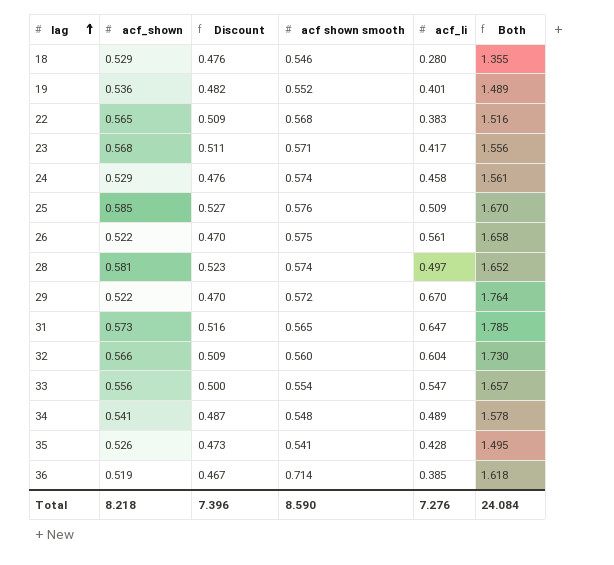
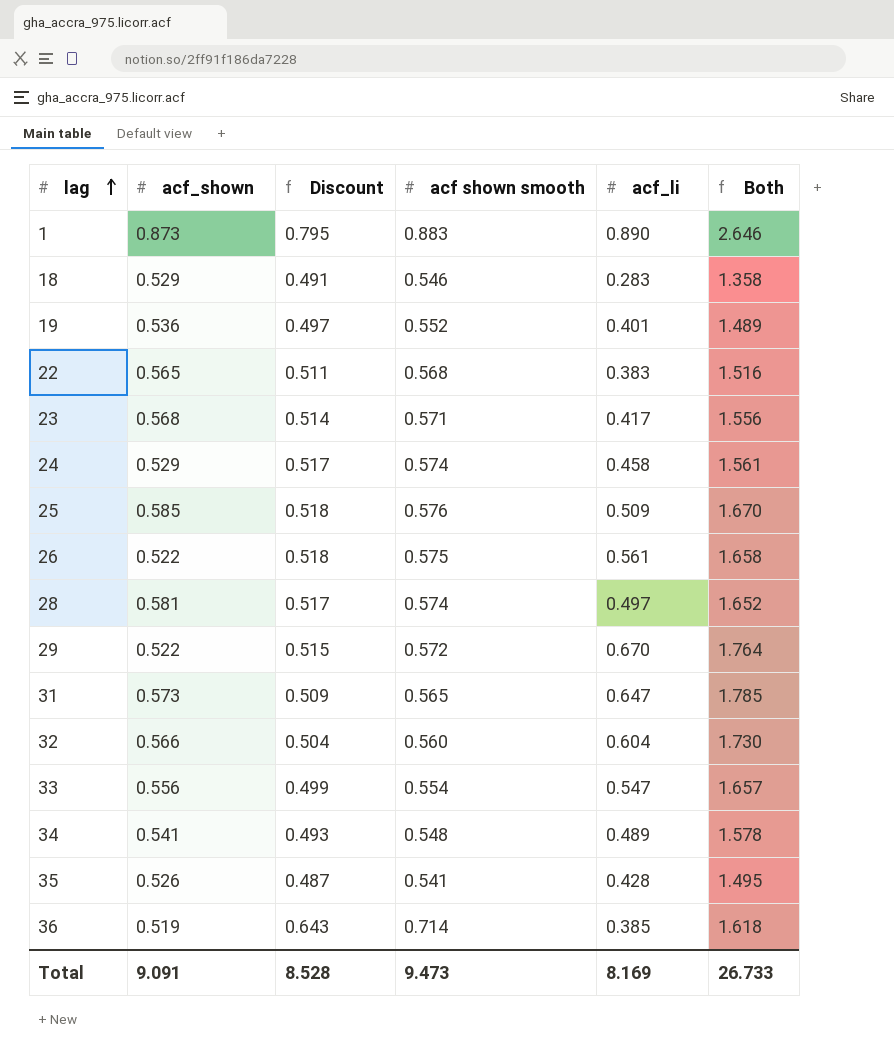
column Discount | formula: [acf_shown] * 0.9 -> [acf shown smooth] * 0.9
row 1: none -> 0.873 | 0.795 | 0.883 | 0.890 | 2.646
18 | acf_li: 0.280 -> 0.283
18 | Both: 1.355 -> 1.358
Total | acf_shown: 8.218 -> 9.091
Total | Discount: 7.396 -> 8.528
Total | acf shown smooth: 8.590 -> 9.473
Total | acf_li: 7.276 -> 8.169
Total | Both: 24.084 -> 26.733

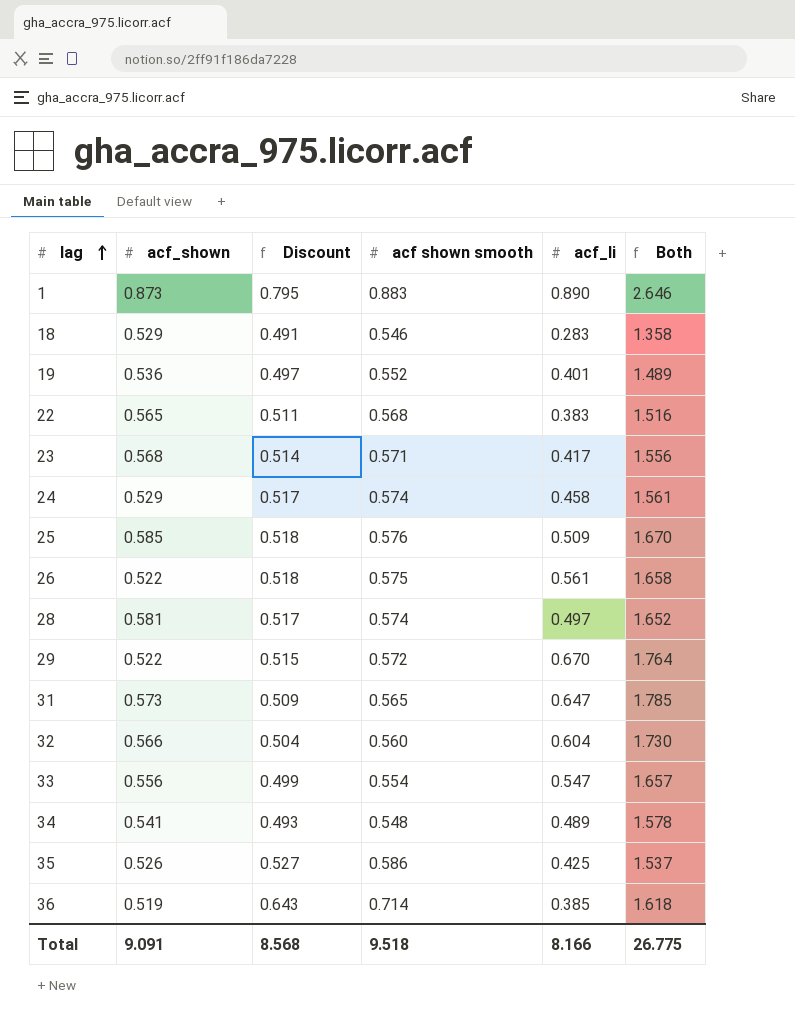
35 | Discount: 0.487 -> 0.527
35 | acf shown smooth: 0.541 -> 0.586
35 | acf_li: 0.428 -> 0.425
35 | Both: 1.495 -> 1.537
Total | Discount: 8.528 -> 8.568
Total | acf shown smooth: 9.473 -> 9.518
Total | acf_li: 8.169 -> 8.166
Total | Both: 26.733 -> 26.775

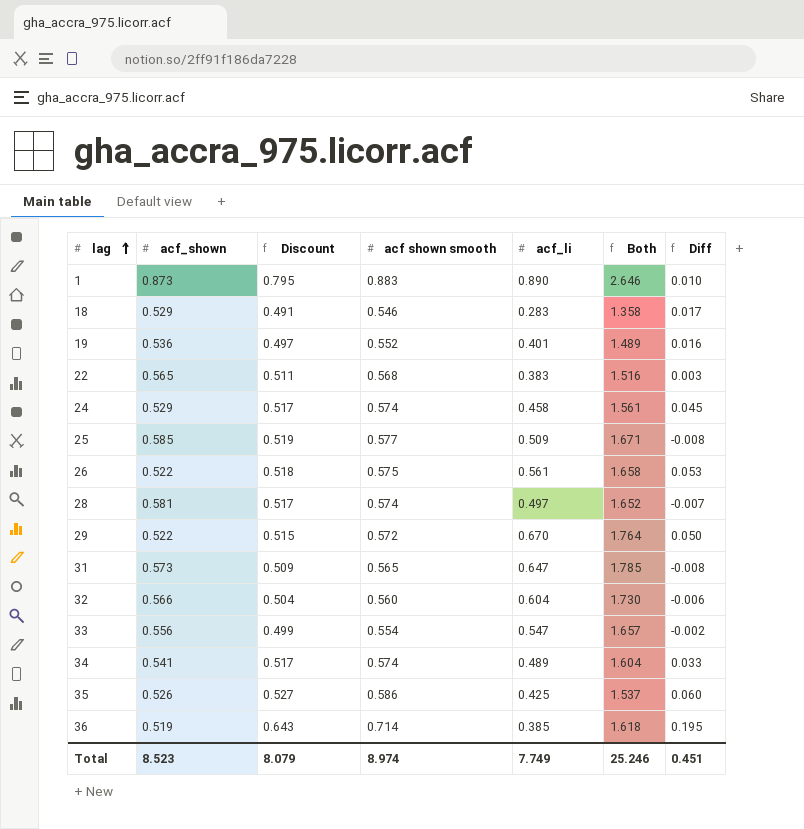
column Diff | formula: none -> [acf shown smooth] - [acf_shown]
row 23: 0.568 | 0.514 | 0.571 | 0.417 | 1.556 -> none
25 | Discount: 0.518 -> 0.519
25 | acf shown smooth: 0.576 -> 0.577
25 | Both: 1.670 -> 1.671
34 | Discount: 0.493 -> 0.517
34 | acf shown smooth: 0.548 -> 0.574
34 | Both: 1.578 -> 1.604
Total | acf_shown: 9.091 -> 8.523
Total | Discount: 8.568 -> 8.079
Total | acf shown smooth: 9.518 -> 8.974
Total | acf_li: 8.166 -> 7.749
Total | Both: 26.775 -> 25.246

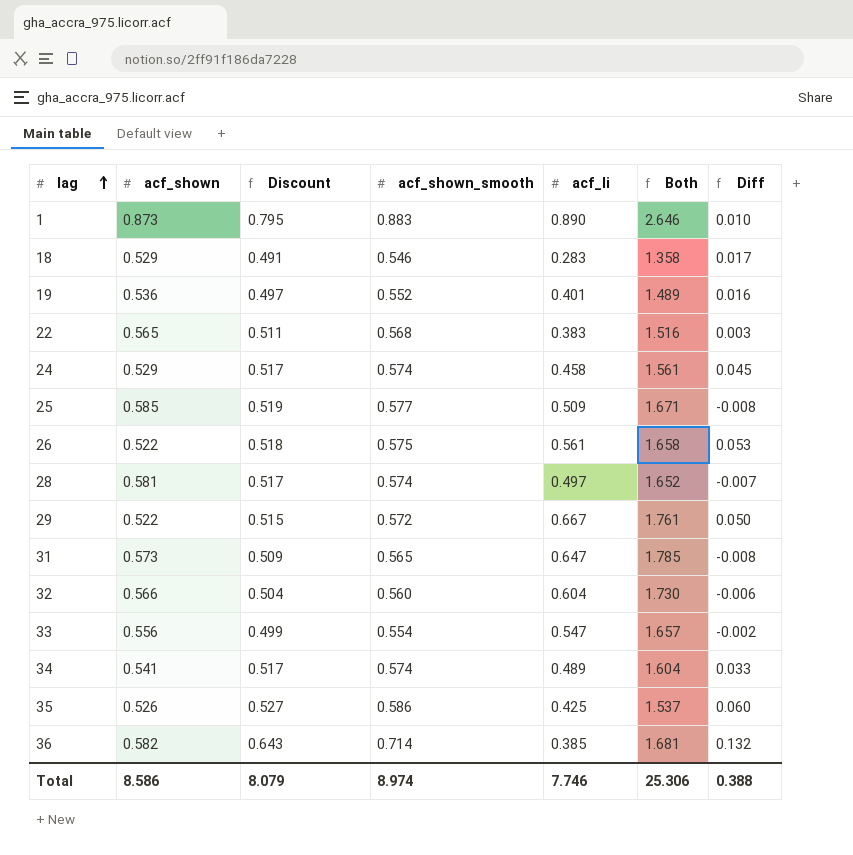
column name: acf shown smooth -> acf_shown_smooth
29 | acf_li: 0.670 -> 0.667
29 | Both: 1.764 -> 1.761
36 | acf_shown: 0.519 -> 0.582
36 | Both: 1.618 -> 1.681
36 | Diff: 0.195 -> 0.132
Total | acf_shown: 8.523 -> 8.586
Total | acf_li: 7.749 -> 7.746
Total | Both: 25.246 -> 25.306
Total | Diff: 0.451 -> 0.388

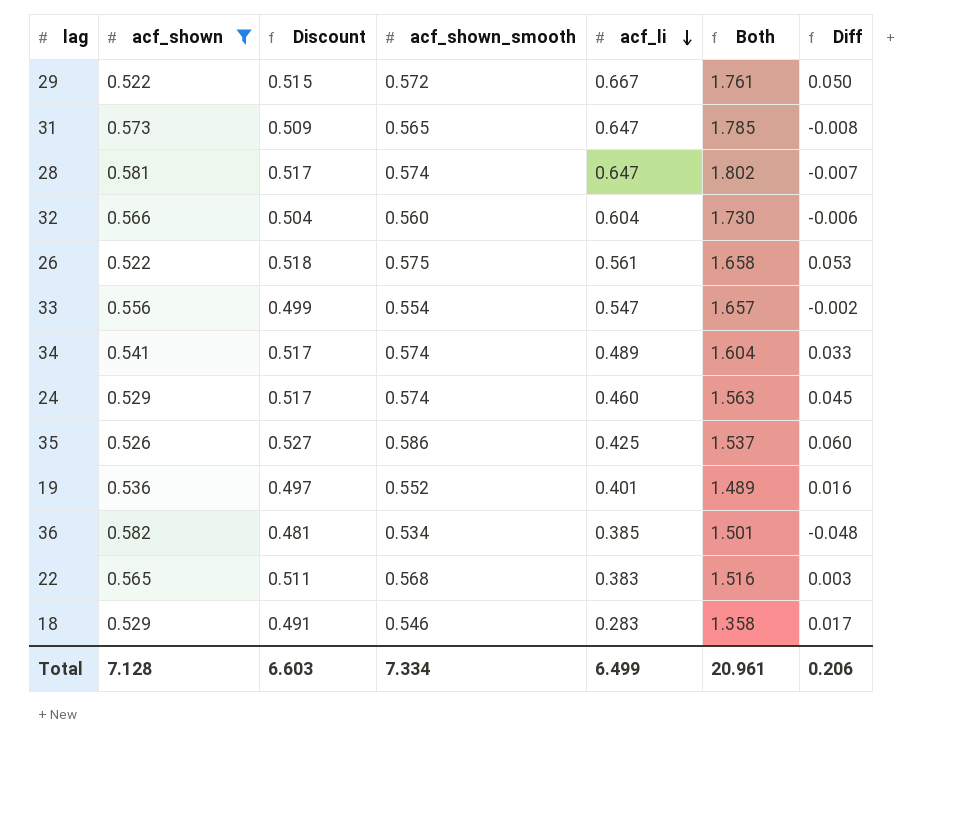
filter: none -> acf_shown <= 0.582
row order: lag ascending -> acf_li descending
28 | acf_li: 0.497 -> 0.647
28 | Both: 1.652 -> 1.802
24 | acf_li: 0.458 -> 0.460
24 | Both: 1.561 -> 1.563
36 | Discount: 0.643 -> 0.481
36 | acf_shown_smooth: 0.714 -> 0.534
36 | Both: 1.681 -> 1.501
36 | Diff: 0.132 -> -0.048
Total | acf_shown: 8.586 -> 7.128
Total | Discount: 8.079 -> 6.603
Total | acf_shown_smooth: 8.974 -> 7.334
Total | acf_li: 7.746 -> 6.499
Total | Both: 25.306 -> 20.961
Total | Diff: 0.388 -> 0.206

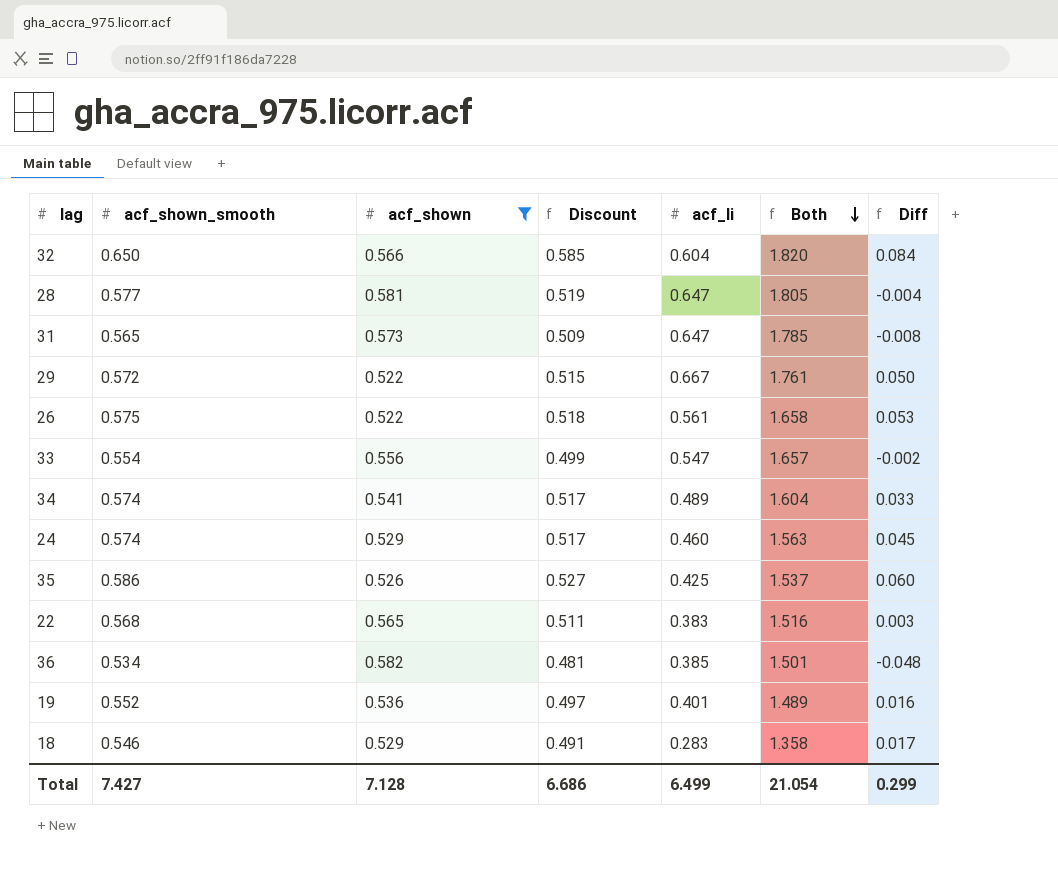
row order: acf_li descending -> Both descending
column acf_shown_smooth | position: 4 -> 2
32 | acf_shown_smooth: 0.560 -> 0.650
32 | Discount: 0.504 -> 0.585
32 | Both: 1.730 -> 1.820
32 | Diff: -0.006 -> 0.084
28 | acf_shown_smooth: 0.574 -> 0.577
28 | Discount: 0.517 -> 0.519
28 | Both: 1.802 -> 1.805
28 | Diff: -0.007 -> -0.004
Total | acf_shown_smooth: 7.334 -> 7.427
Total | Discount: 6.603 -> 6.686
Total | Both: 20.961 -> 21.054
Total | Diff: 0.206 -> 0.299

